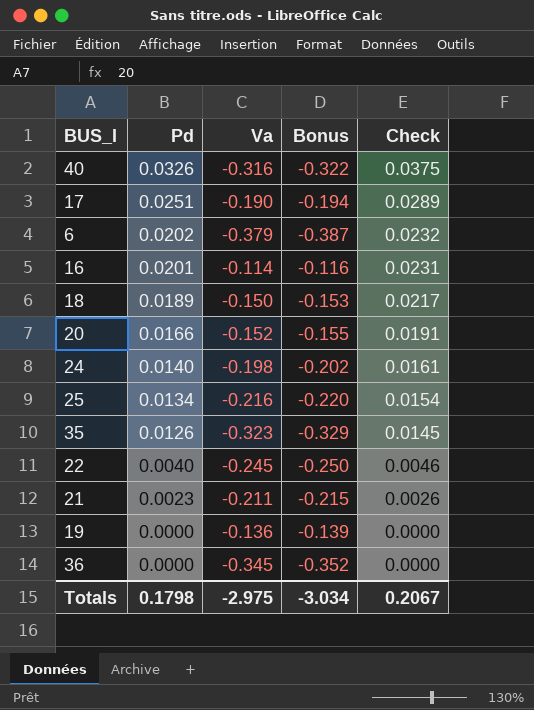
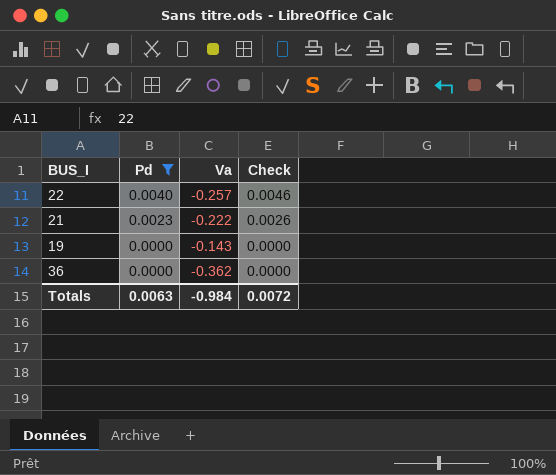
filter: none -> Pd <= 0.0040
column Bonus | formula: [Va] * 1.02 -> none
22 | Va: -0.245 -> -0.257
21 | Va: -0.211 -> -0.222
19 | Va: -0.136 -> -0.143
36 | Va: -0.345 -> -0.362
Totals | Pd: 0.1798 -> 0.0063
Totals | Va: -2.975 -> -0.984
Totals | Check: 0.2067 -> 0.0072

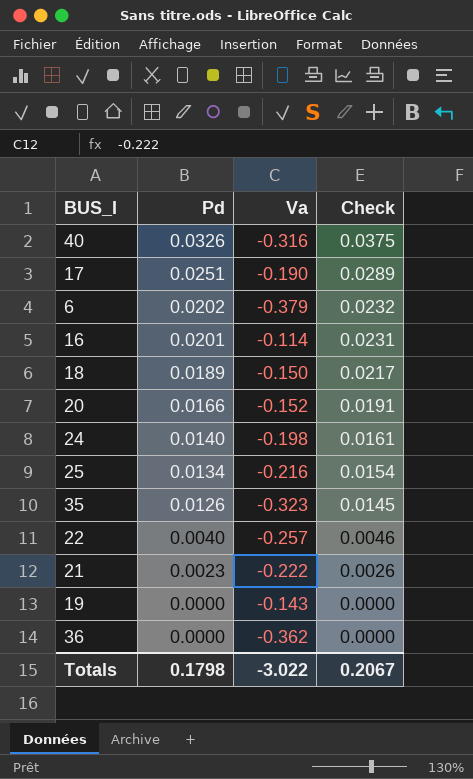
filter: Pd <= 0.0040 -> none
Totals | Pd: 0.0063 -> 0.1798
Totals | Va: -0.984 -> -3.022
Totals | Check: 0.0072 -> 0.2067

